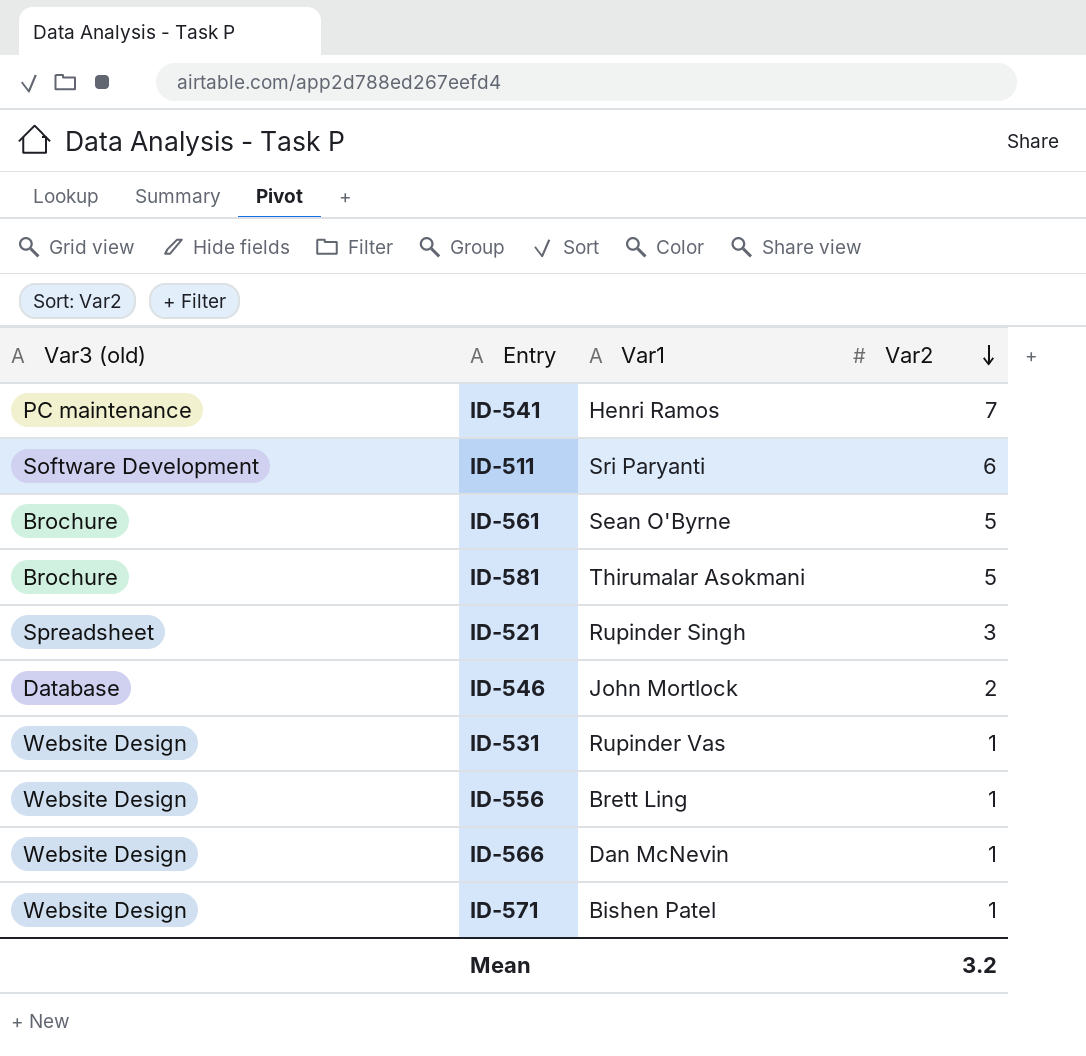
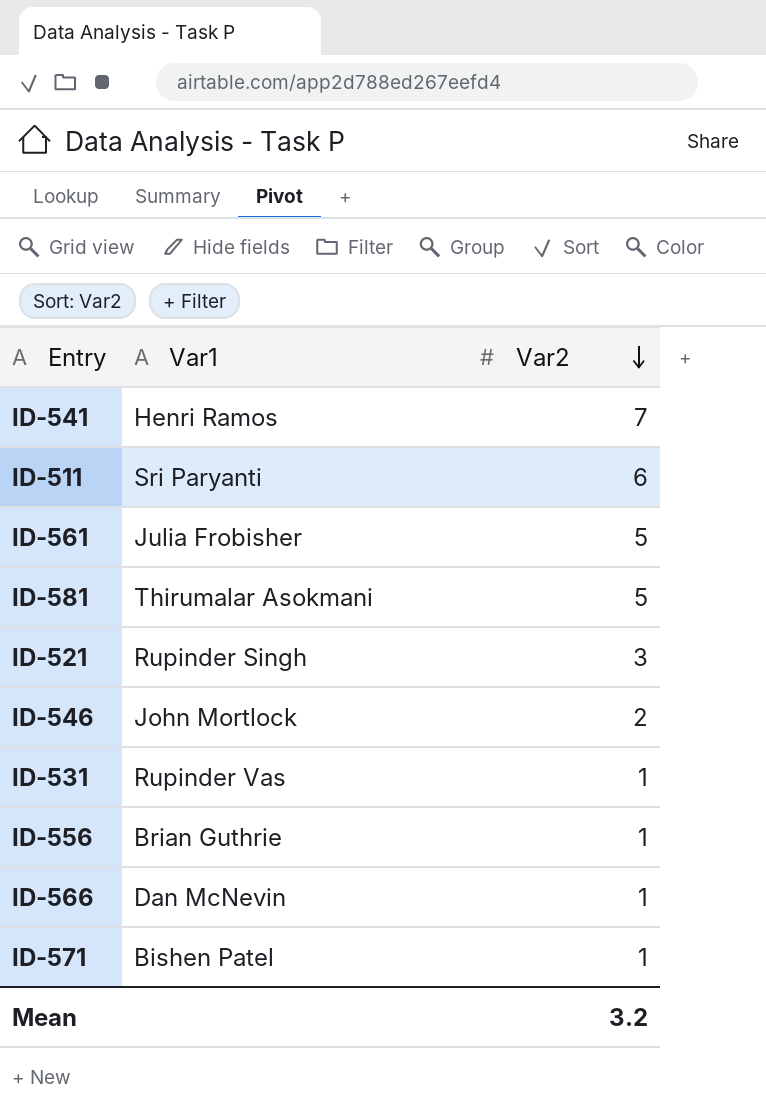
column Var3 (old) | position: 1 -> none
ID-561 | Var1: Sean O'Byrne -> Julia Frobisher
ID-556 | Var1: Brett Ling -> Brian Guthrie

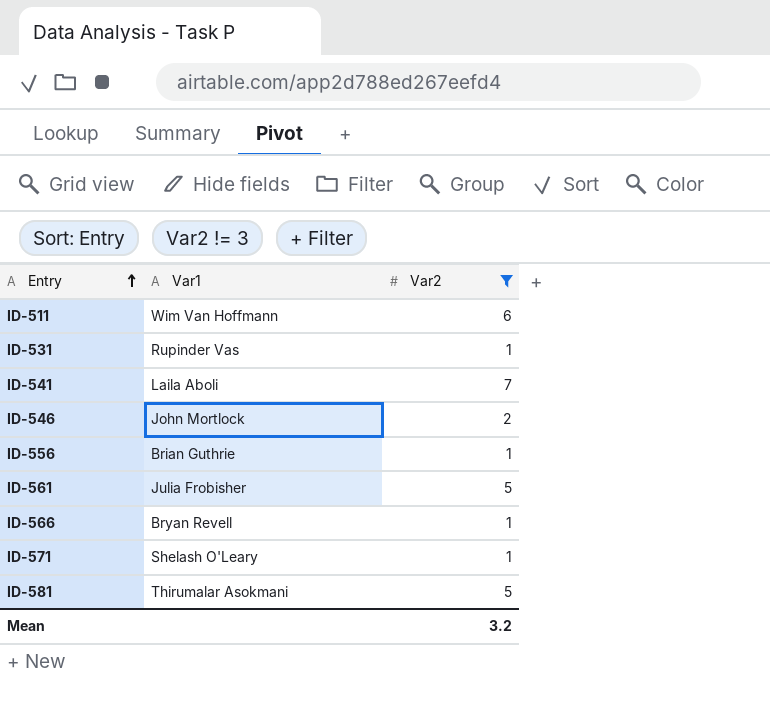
filter: none -> Var2 != 3
row order: Var2 descending -> Entry ascending
ID-511 | Var1: Sri Paryanti -> Wim Van Hoffmann
ID-541 | Var1: Henri Ramos -> Laila Aboli
ID-566 | Var1: Dan McNevin -> Bryan Revell
ID-571 | Var1: Bishen Patel -> Shelash O'Leary

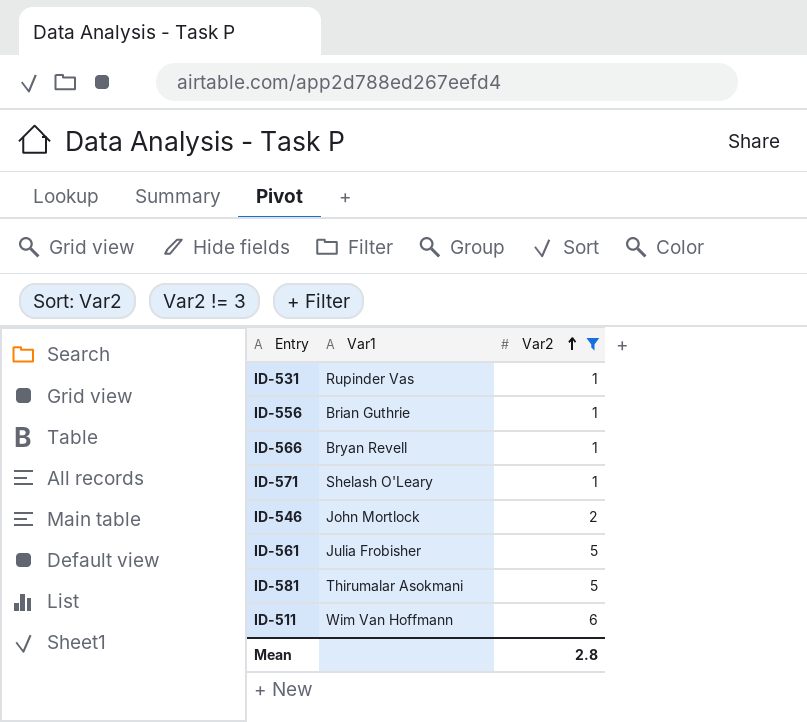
row order: Entry ascending -> Var2 ascending
row ID-541: Laila Aboli | 7 -> none
Mean | Var2: 3.2 -> 2.8

